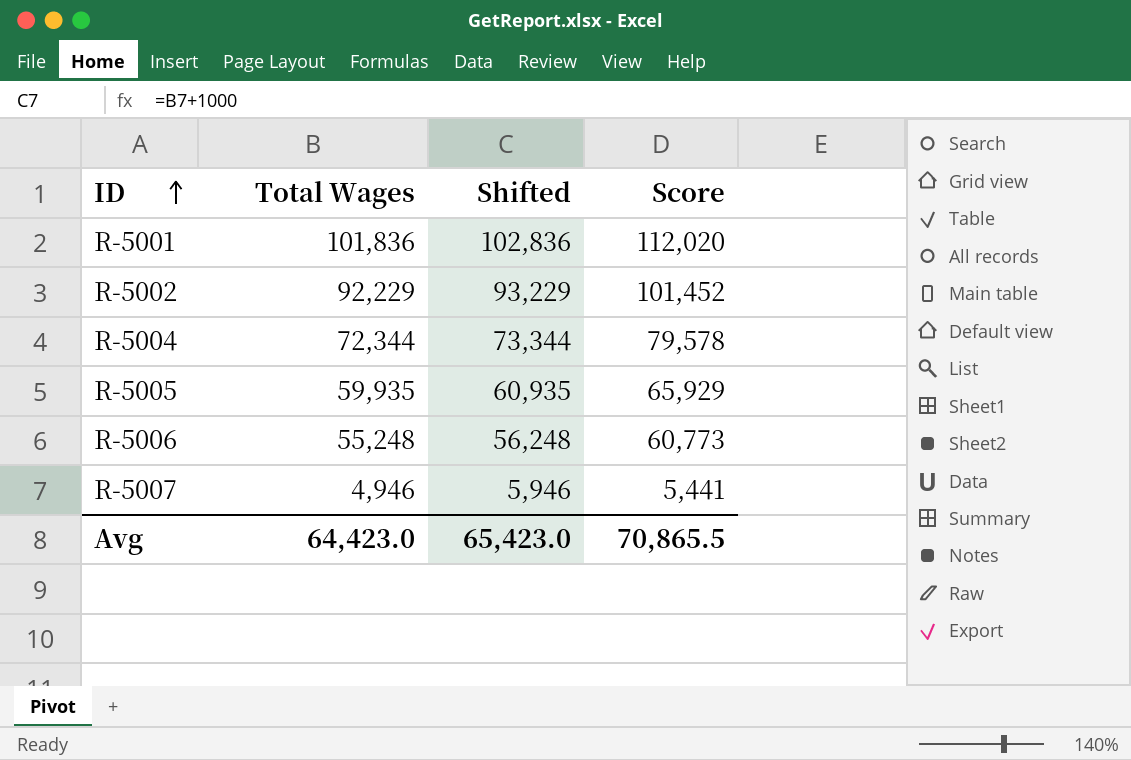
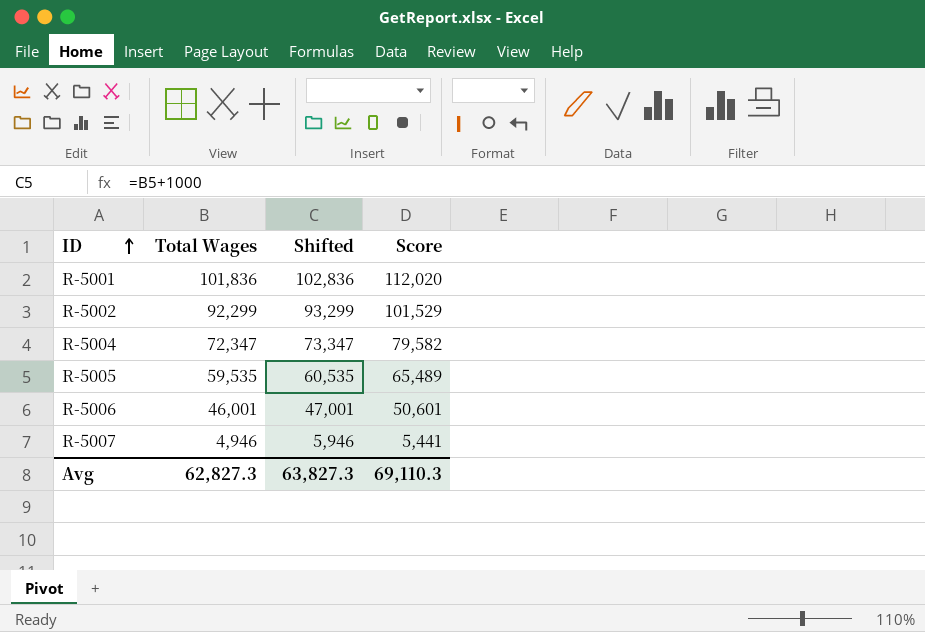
R-5002 | Total Wages: 92,229 -> 92,299
R-5002 | Shifted: 93,229 -> 93,299
R-5002 | Score: 101,452 -> 101,529
R-5004 | Total Wages: 72,344 -> 72,347
R-5004 | Shifted: 73,344 -> 73,347
R-5004 | Score: 79,578 -> 79,582
R-5005 | Total Wages: 59,935 -> 59,535
R-5005 | Shifted: 60,935 -> 60,535
R-5005 | Score: 65,929 -> 65,489
R-5006 | Total Wages: 55,248 -> 46,001
R-5006 | Shifted: 56,248 -> 47,001
R-5006 | Score: 60,773 -> 50,601
Avg | Total Wages: 64,423.0 -> 62,827.3
Avg | Shifted: 65,423.0 -> 63,827.3
Avg | Score: 70,865.5 -> 69,110.3

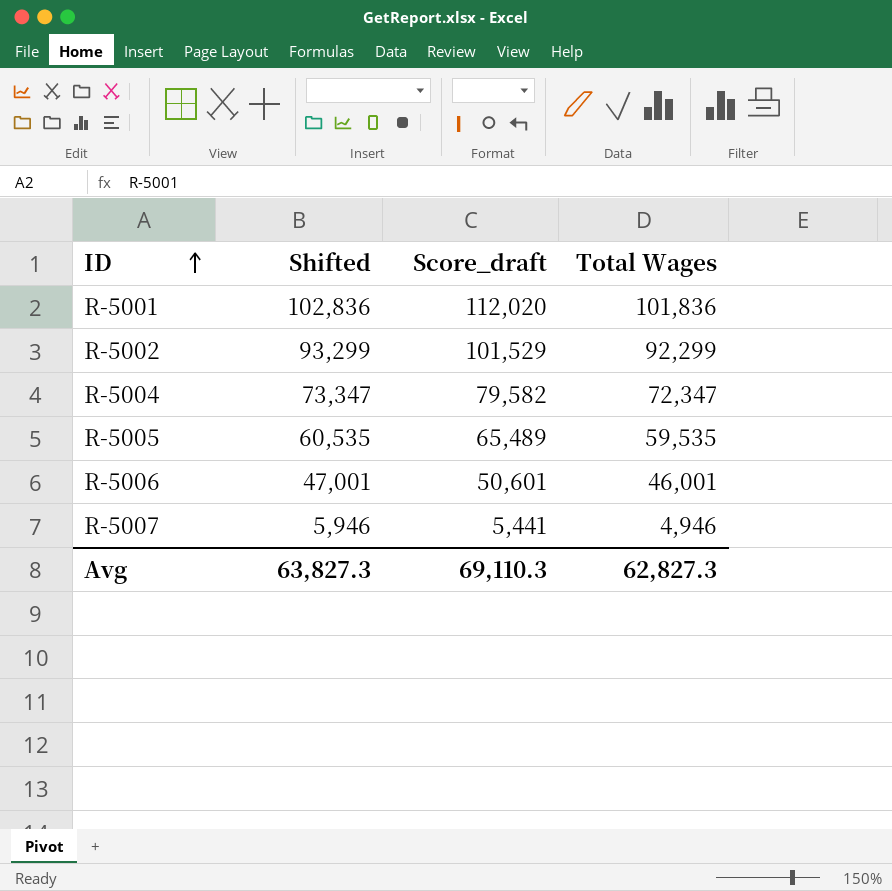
column name: Score -> Score_draft
column Total Wages | position: 2 -> 4

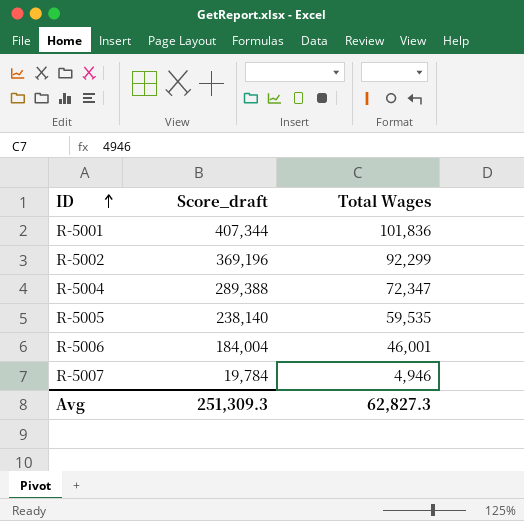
column Shifted | formula: [Total Wages] + 1000 -> none
column Score_draft | formula: [Total Wages] * 1.1 -> [Total Wages] * 4
Avg | Score_draft: 69,110.3 -> 251,309.3

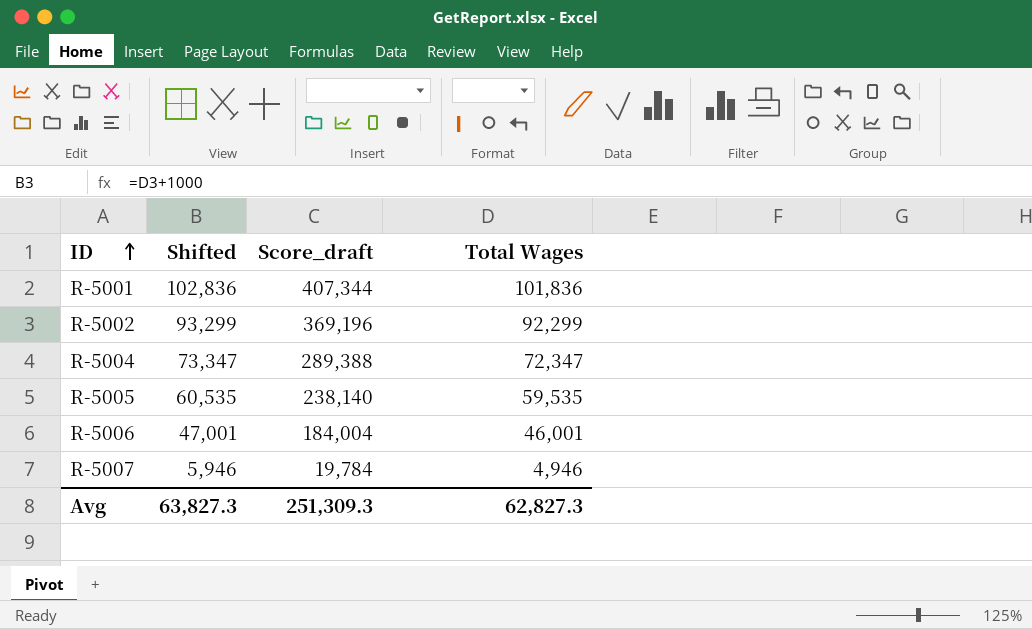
column Shifted | formula: none -> [Total Wages] + 1000

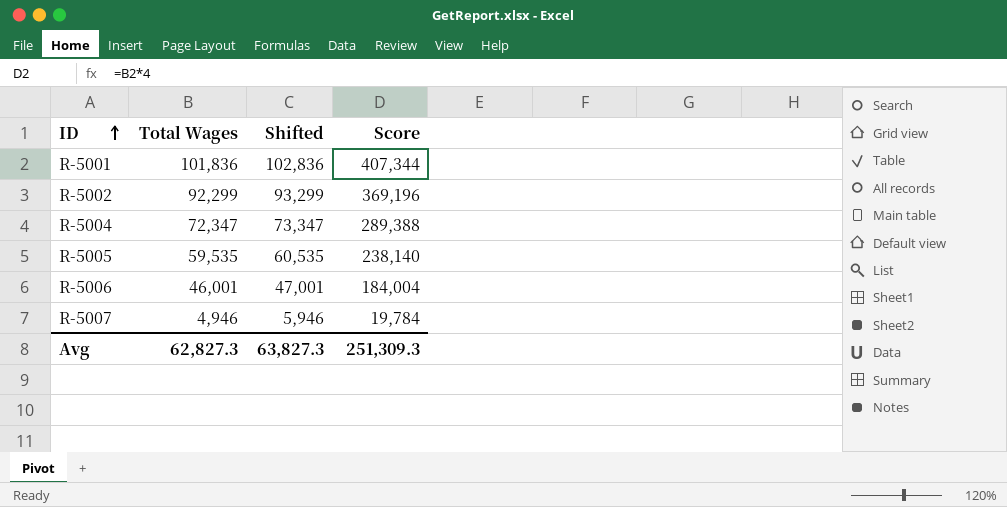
column Total Wages | position: 4 -> 2
column name: Score_draft -> Score

